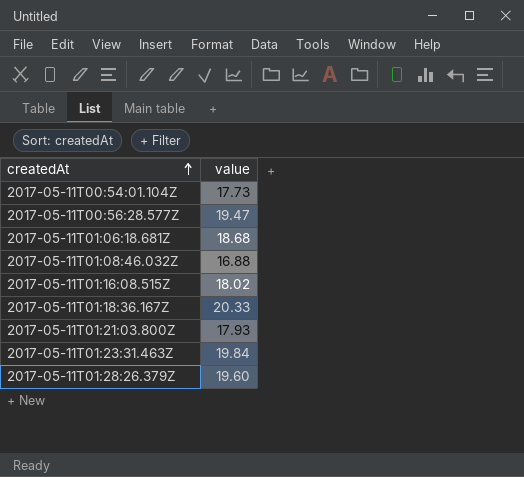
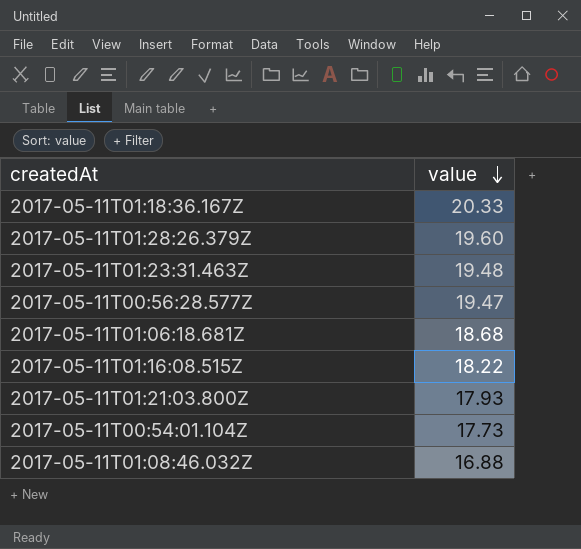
row order: createdAt ascending -> value descending
2017-05-11T01:23:31.463Z | value: 19.84 -> 19.48
2017-05-11T01:16:08.515Z | value: 18.02 -> 18.22

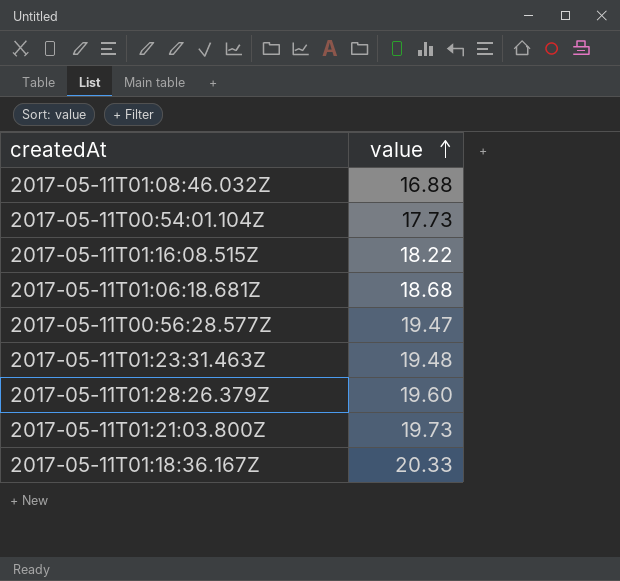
row order: value descending -> value ascending
2017-05-11T01:21:03.800Z | value: 17.93 -> 19.73

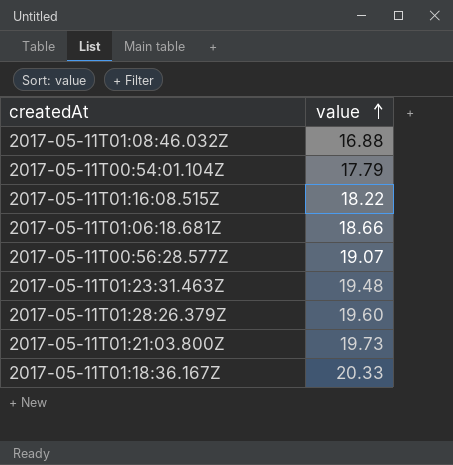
2017-05-11T00:54:01.104Z | value: 17.73 -> 17.79
2017-05-11T01:06:18.681Z | value: 18.68 -> 18.66
2017-05-11T00:56:28.577Z | value: 19.47 -> 19.07

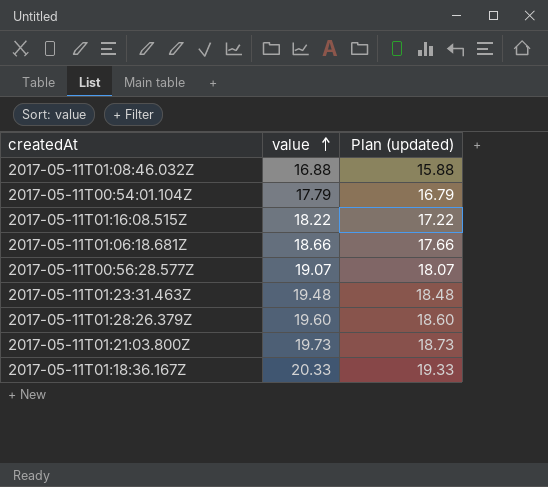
column Plan (updated) | formula: none -> [value] - 1

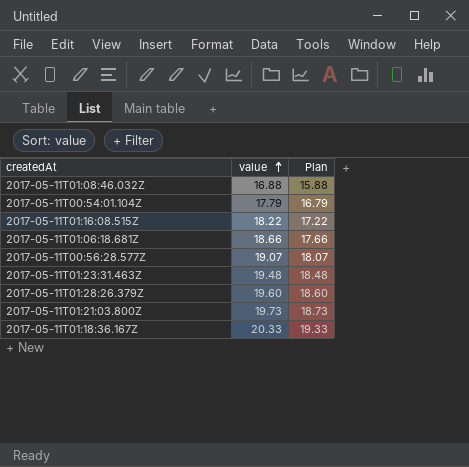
column name: Plan (updated) -> Plan

